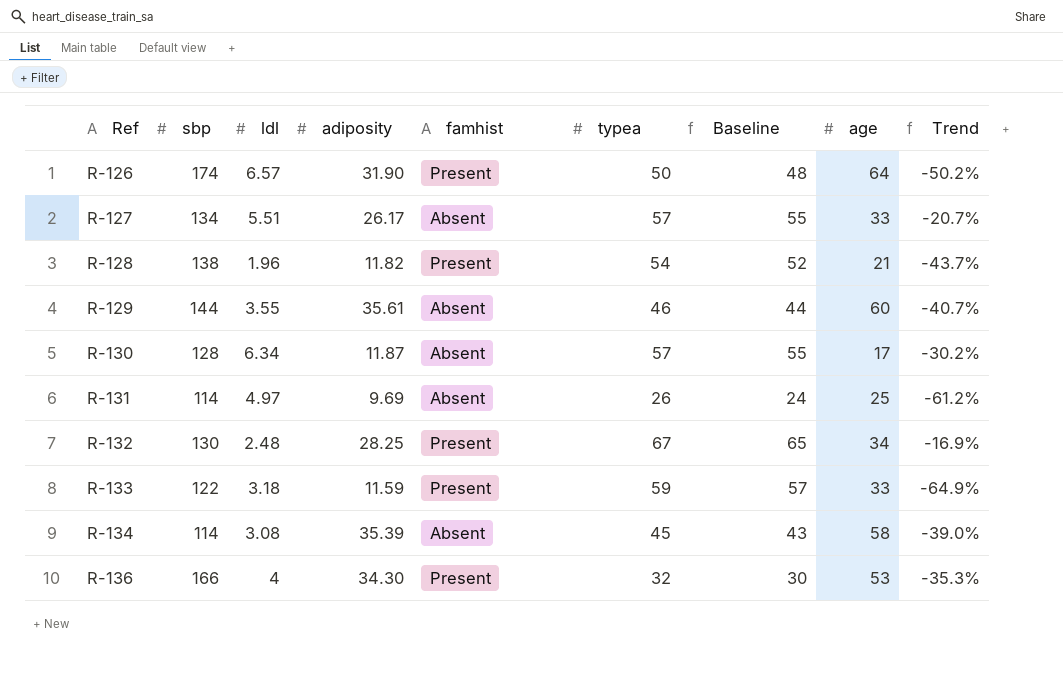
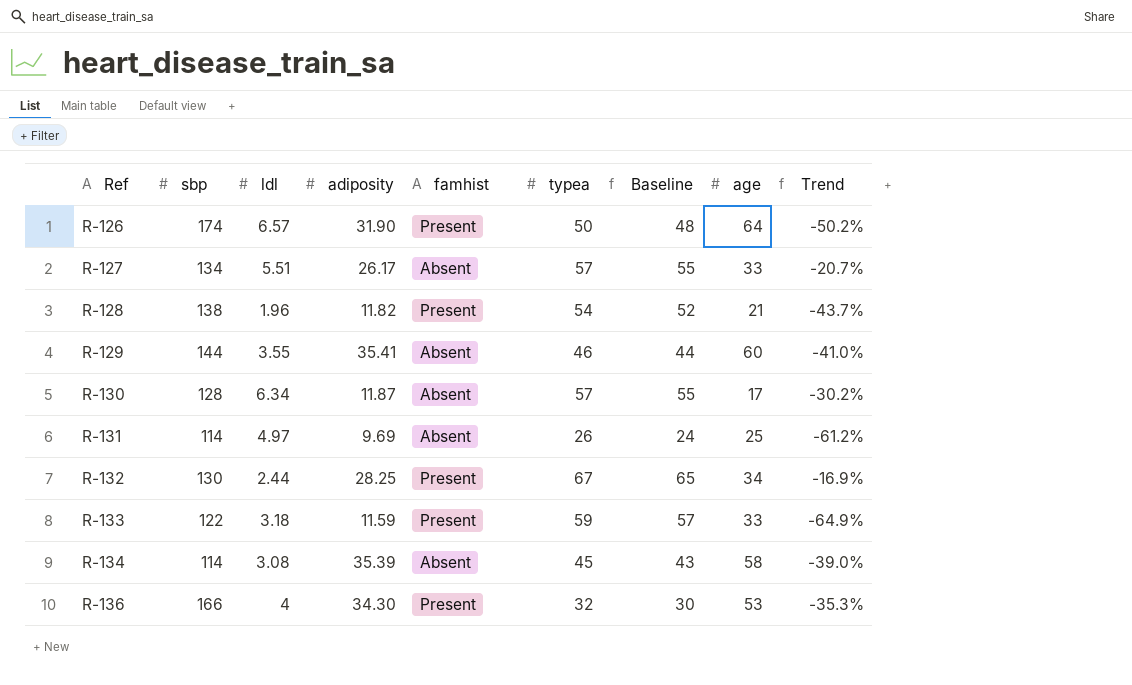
R-129 | adiposity: 35.61 -> 35.41
R-129 | Trend: -40.7% -> -41.0%
R-132 | ldl: 2.48 -> 2.44

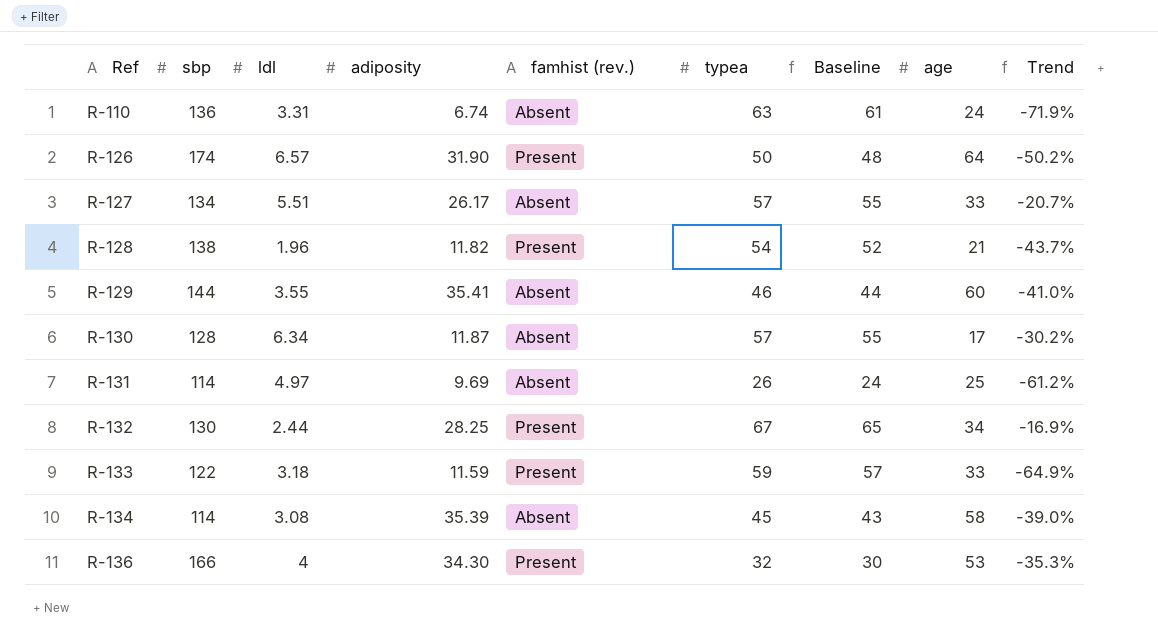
column name: famhist -> famhist (rev.)
row R-110: none -> 136 | 3.31 | 6.74 | Absent | 63 | 61 | 24 | -71.9%

